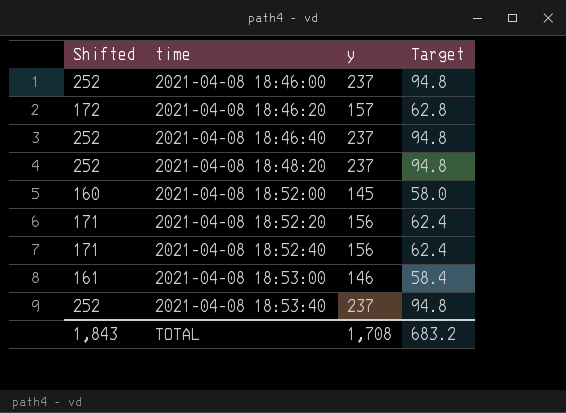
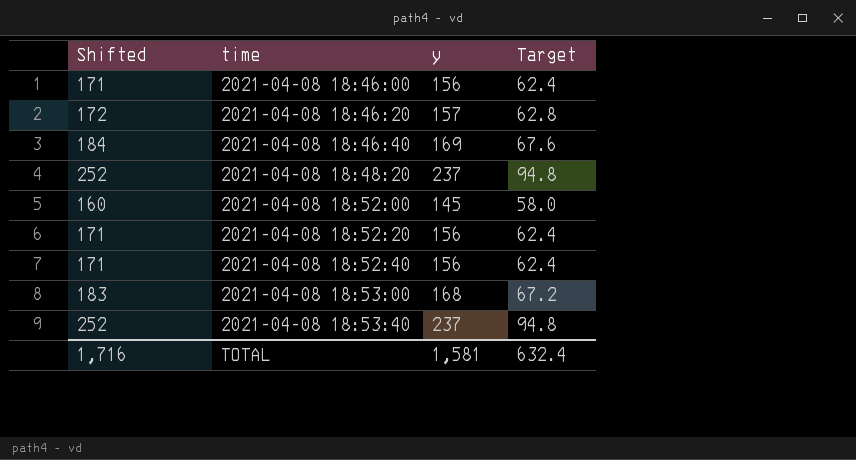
2021-04-08 18:46:00 | Shifted: 252 -> 171
2021-04-08 18:46:00 | y: 237 -> 156
2021-04-08 18:46:00 | Target: 94.8 -> 62.4
2021-04-08 18:46:40 | Shifted: 252 -> 184
2021-04-08 18:46:40 | y: 237 -> 169
2021-04-08 18:46:40 | Target: 94.8 -> 67.6
2021-04-08 18:53:00 | Shifted: 161 -> 183
2021-04-08 18:53:00 | y: 146 -> 168
2021-04-08 18:53:00 | Target: 58.4 -> 67.2
TOTAL | Shifted: 1,843 -> 1,716
TOTAL | y: 1,708 -> 1,581
TOTAL | Target: 683.2 -> 632.4

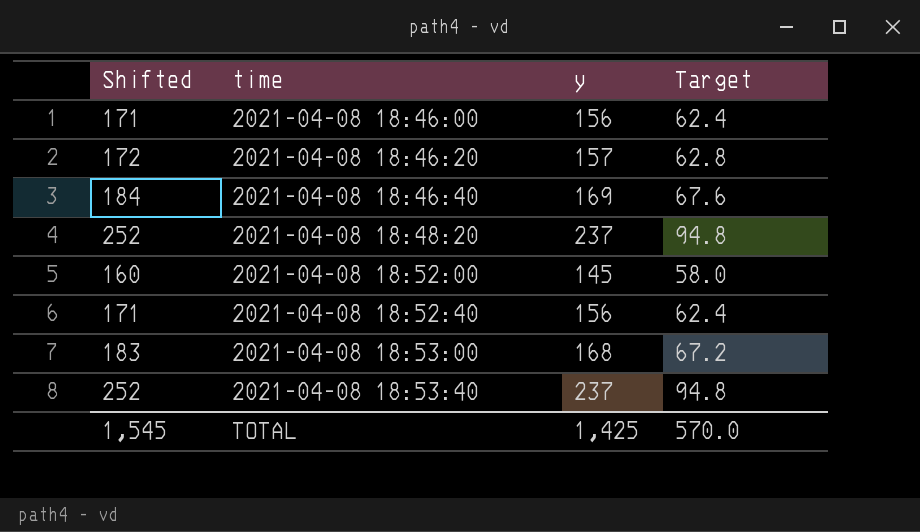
row 2021-04-08 18:52:20: 171 | 156 | 62.4 -> none
TOTAL | Shifted: 1,716 -> 1,545
TOTAL | y: 1,581 -> 1,425
TOTAL | Target: 632.4 -> 570.0

